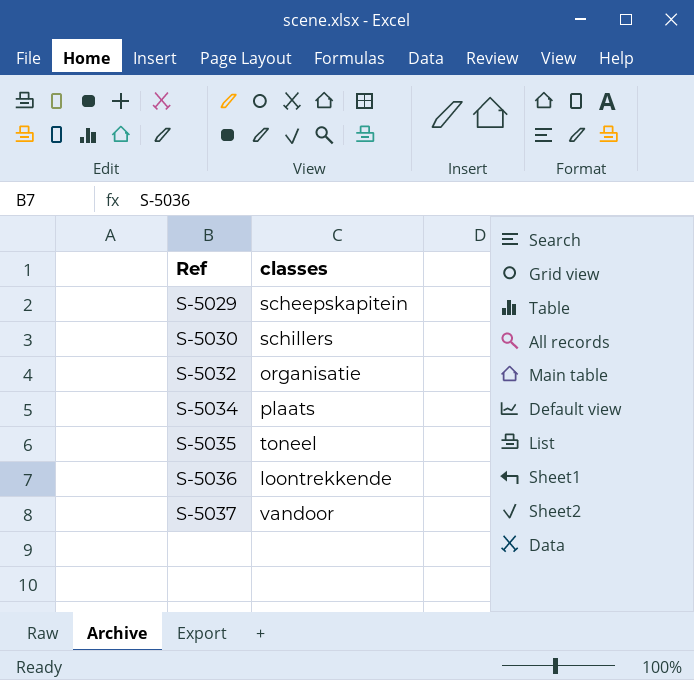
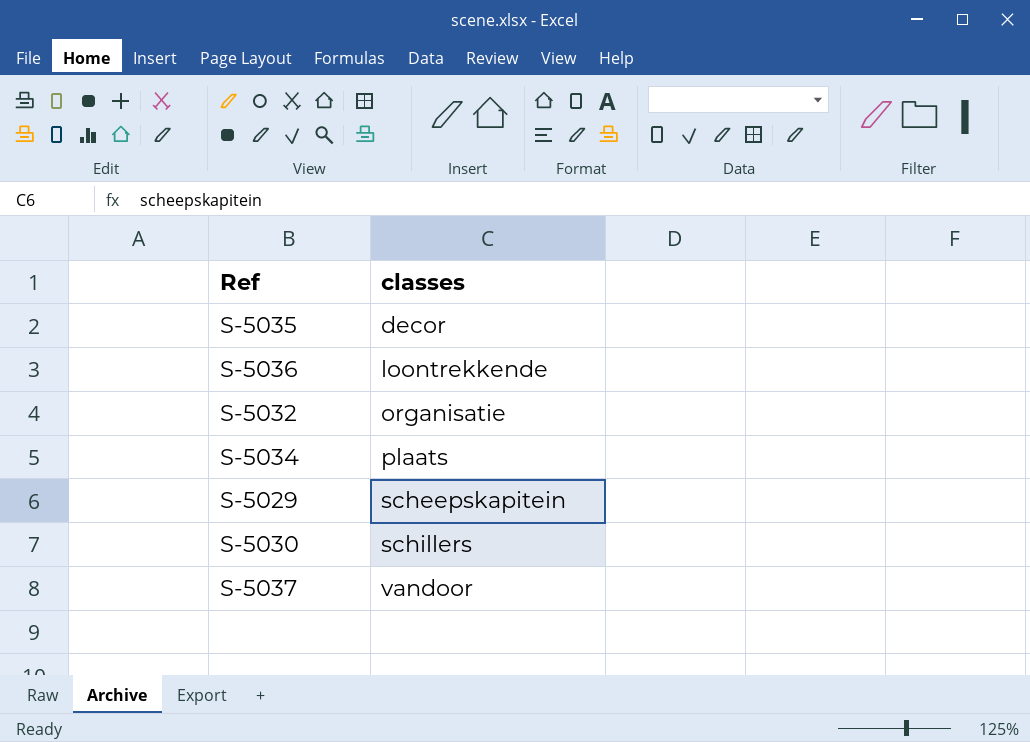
row order: Ref ascending -> classes ascending
S-5035 | classes: toneel -> decor

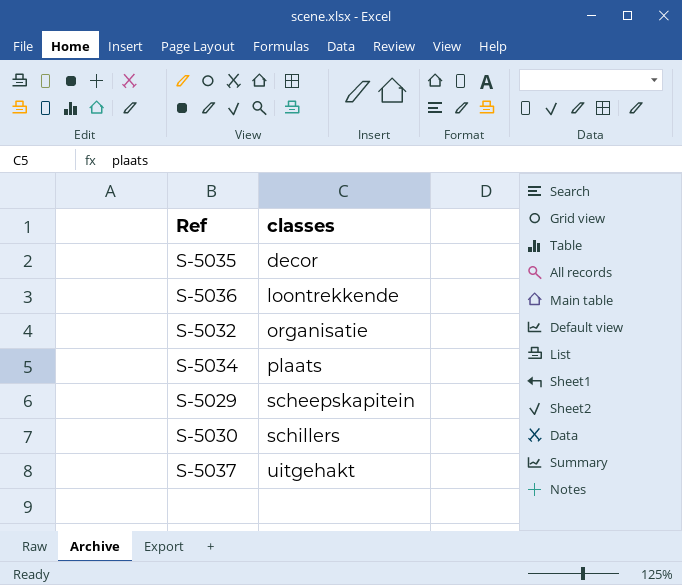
S-5037 | classes: vandoor -> uitgehakt

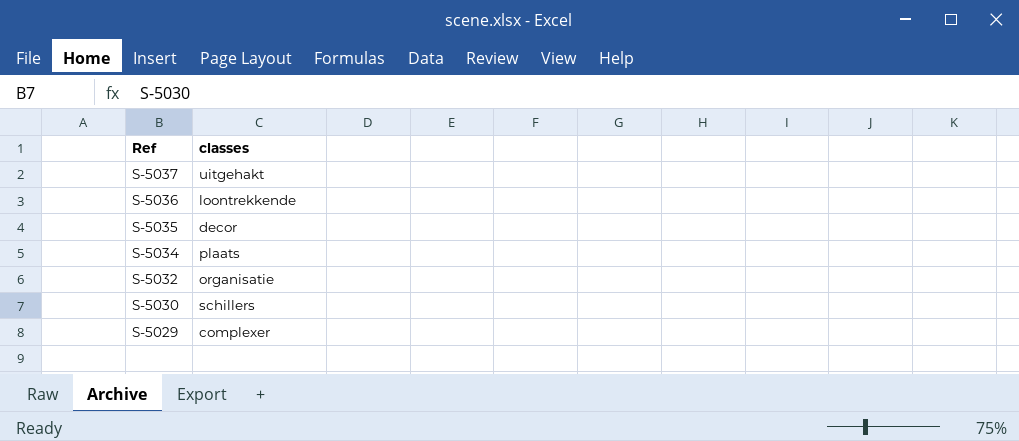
row order: classes ascending -> Ref descending
S-5029 | classes: scheepskapitein -> complexer

